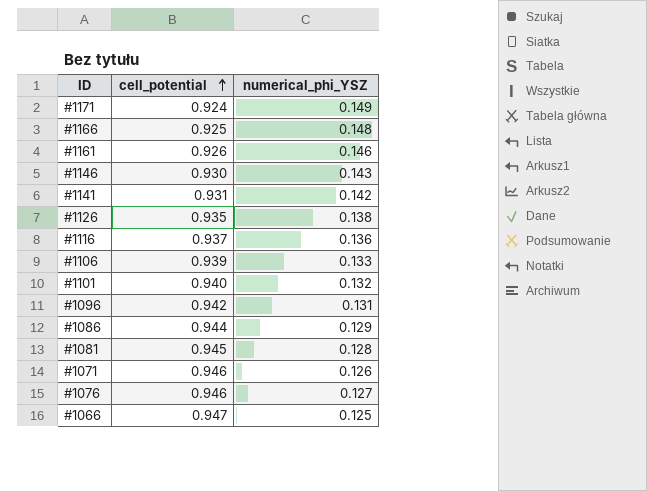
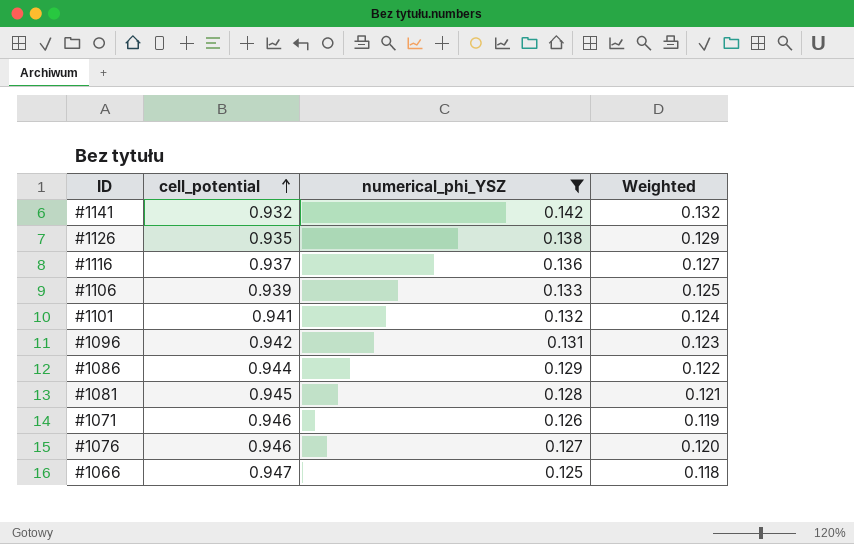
filter: none -> numerical_phi_YSZ <= 0.142
column Weighted | formula: none -> [cell_potential] * [numerical_phi_YSZ]
#1141 | cell_potential: 0.931 -> 0.932
#1101 | cell_potential: 0.940 -> 0.941

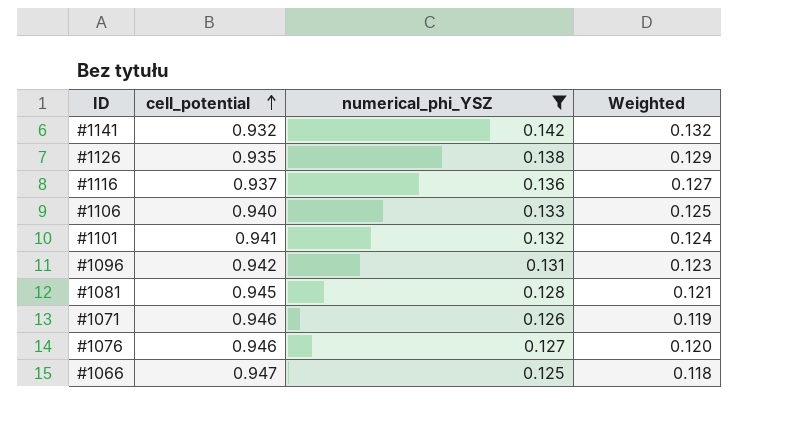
row #1086: 0.944 | 0.129 | 0.122 -> none
#1106 | cell_potential: 0.939 -> 0.940

